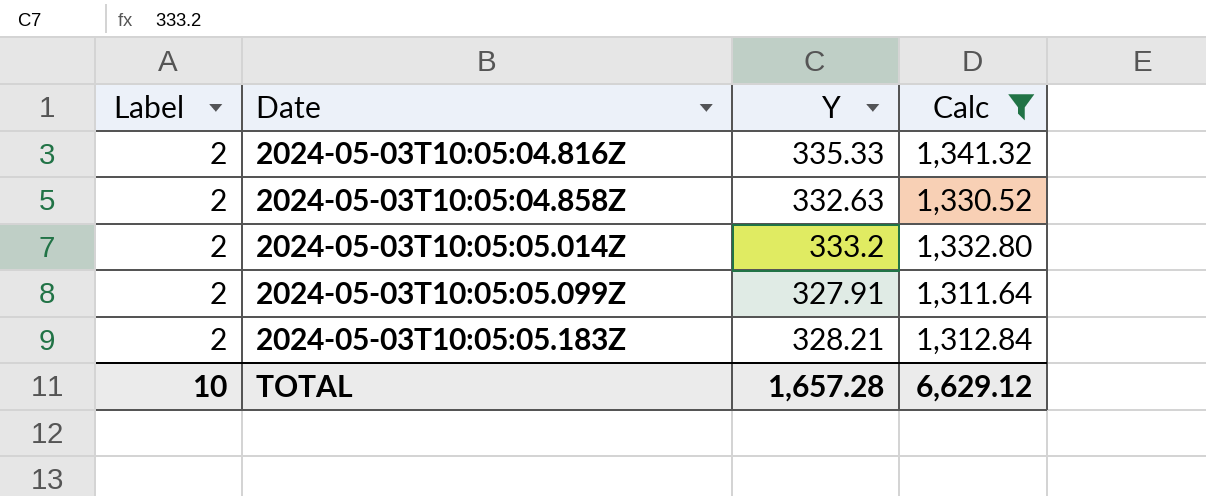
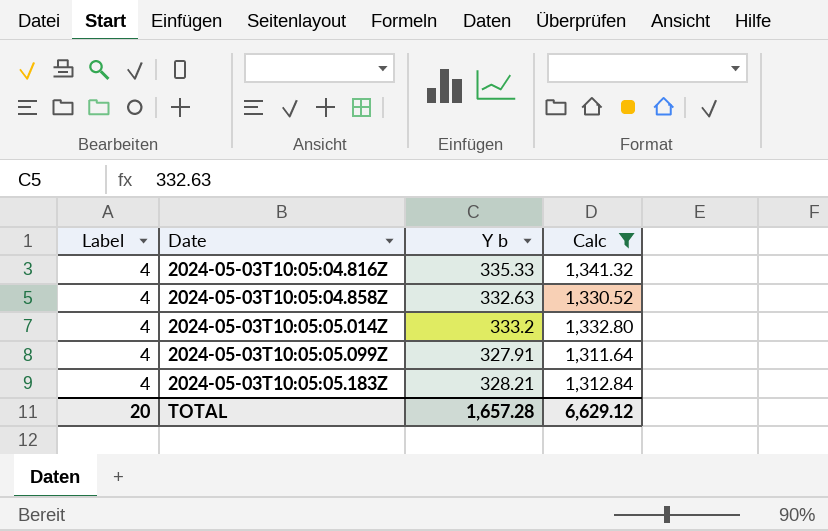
column name: Y -> Y b
2024-05-03T10:05:04.816Z | Label: 2 -> 4
2024-05-03T10:05:04.858Z | Label: 2 -> 4
2024-05-03T10:05:05.014Z | Label: 2 -> 4
2024-05-03T10:05:05.099Z | Label: 2 -> 4
2024-05-03T10:05:05.183Z | Label: 2 -> 4
TOTAL | Label: 10 -> 20

